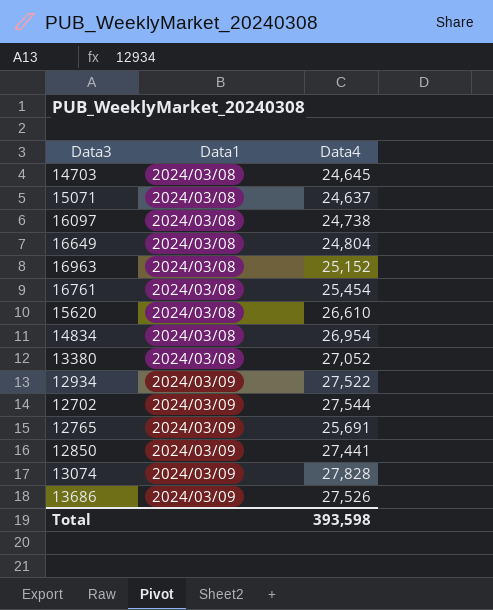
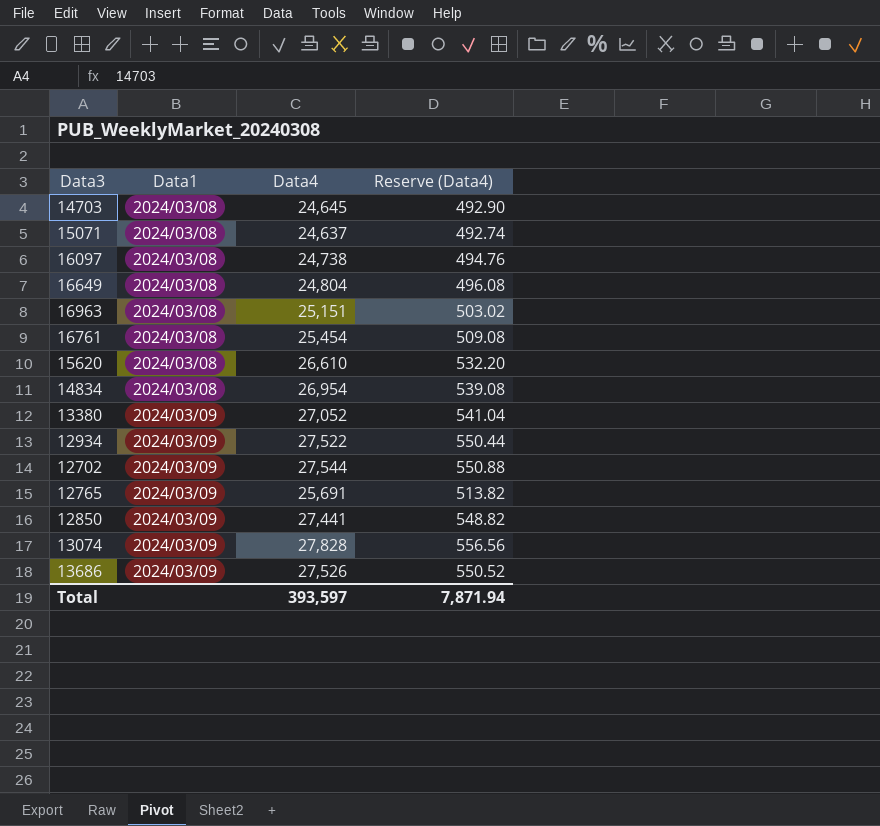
column Reserve (Data4) | formula: none -> [Data4] * 0.02
16963 | Data4: 25,152 -> 25,151
13380 | Data1: 2024/03/08 -> 2024/03/09
Total | Data4: 393,598 -> 393,597

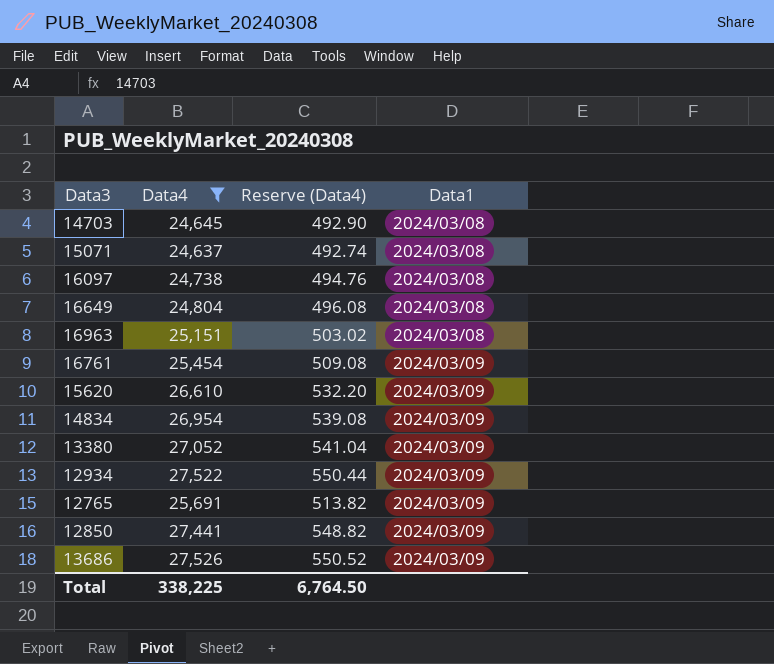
filter: none -> Data4 <= 27,526
column Data1 | position: 2 -> 4
16761 | Data1: 2024/03/08 -> 2024/03/09
15620 | Data1: 2024/03/08 -> 2024/03/09
14834 | Data1: 2024/03/08 -> 2024/03/09
Total | Data4: 393,597 -> 338,225
Total | Reserve (Data4): 7,871.94 -> 6,764.50

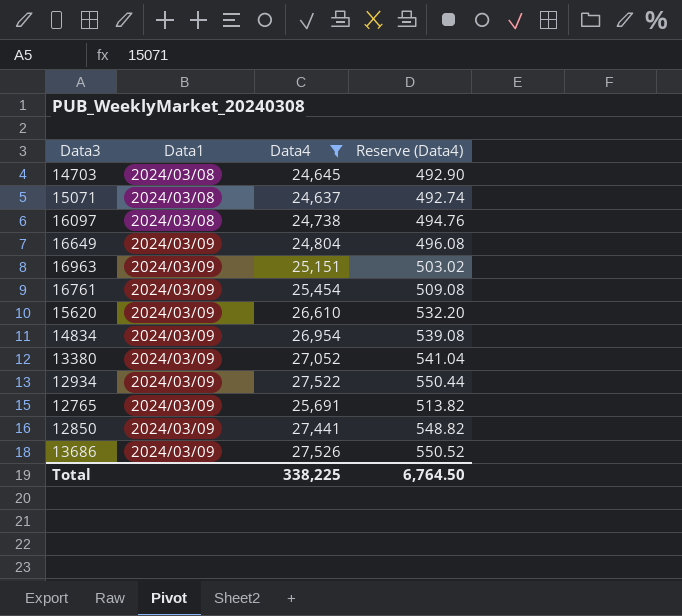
column Data1 | position: 4 -> 2
16649 | Data1: 2024/03/08 -> 2024/03/09
16963 | Data1: 2024/03/08 -> 2024/03/09

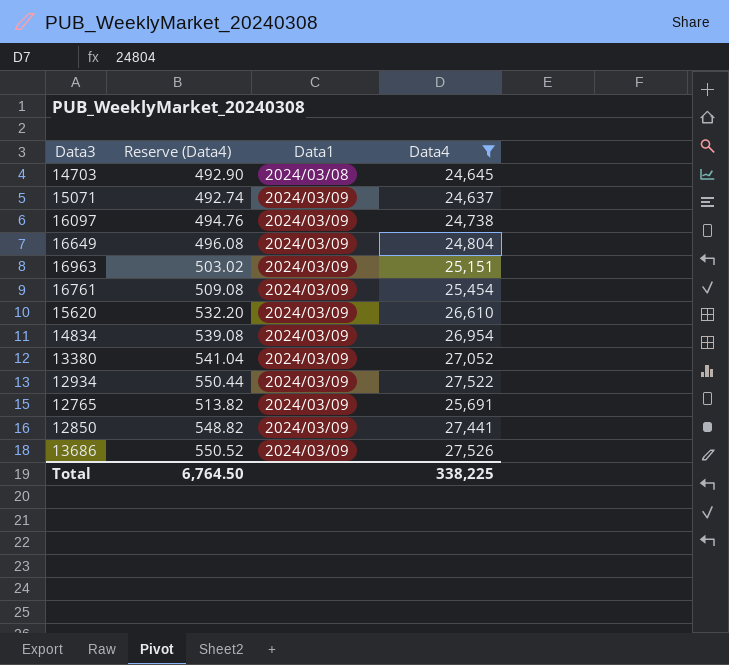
column Reserve (Data4) | position: 4 -> 2
15071 | Data1: 2024/03/08 -> 2024/03/09
16097 | Data1: 2024/03/08 -> 2024/03/09

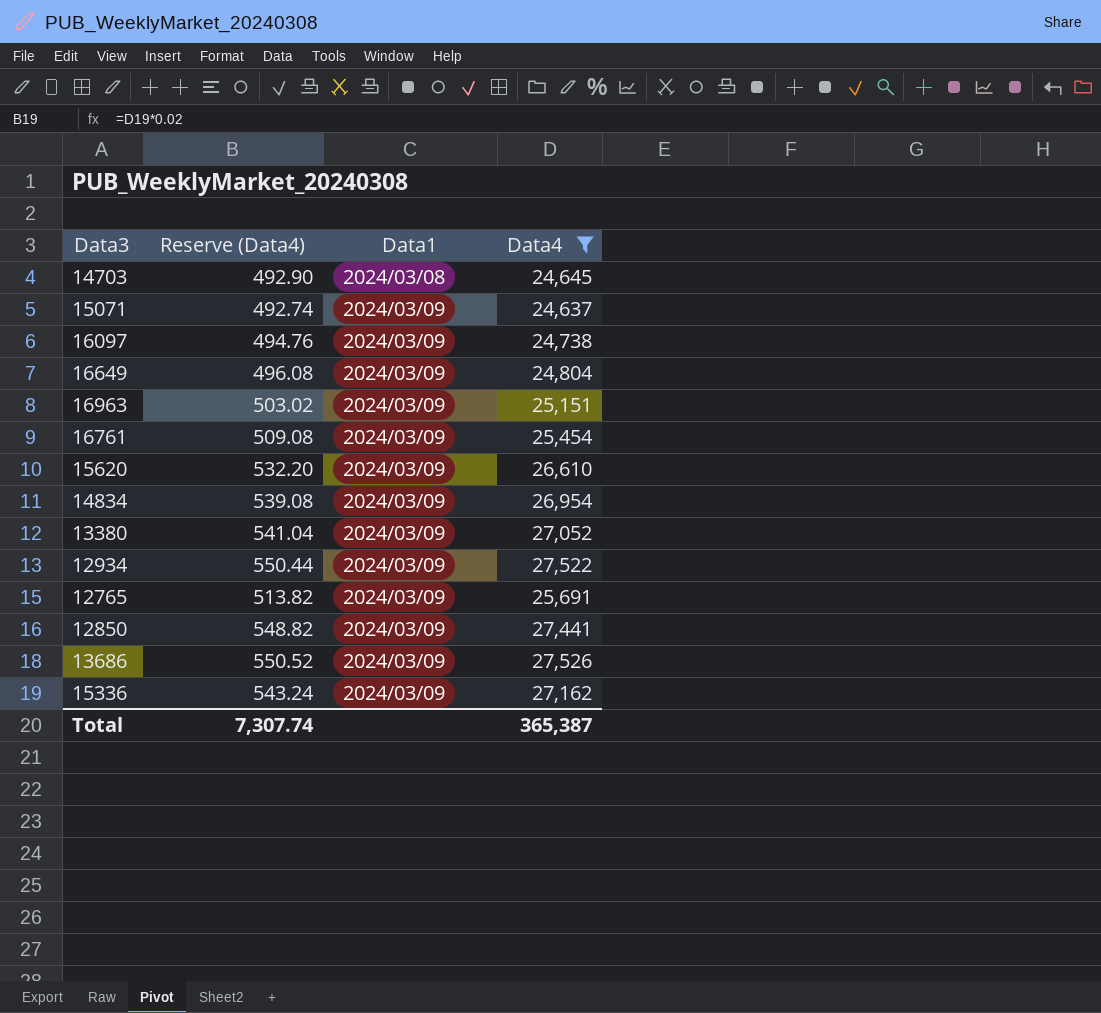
row 15336: none -> 543.24 | 2024/03/09 | 27,162
Total | Reserve (Data4): 6,764.50 -> 7,307.74
Total | Data4: 338,225 -> 365,387

